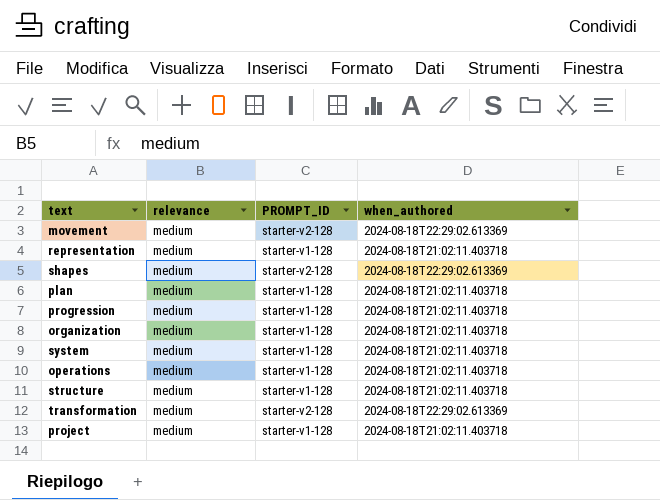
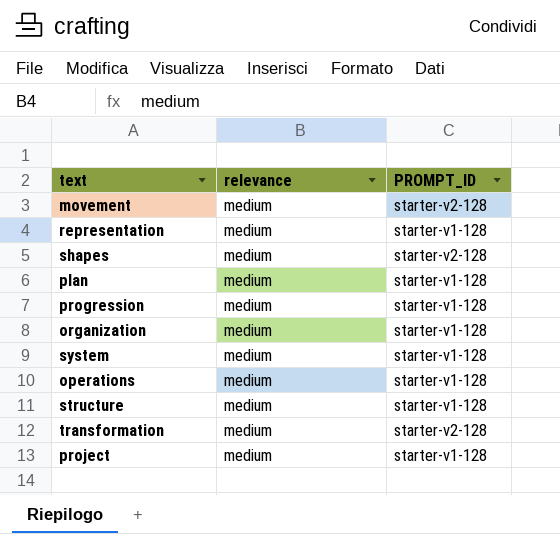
column when_authored | position: 4 -> none

